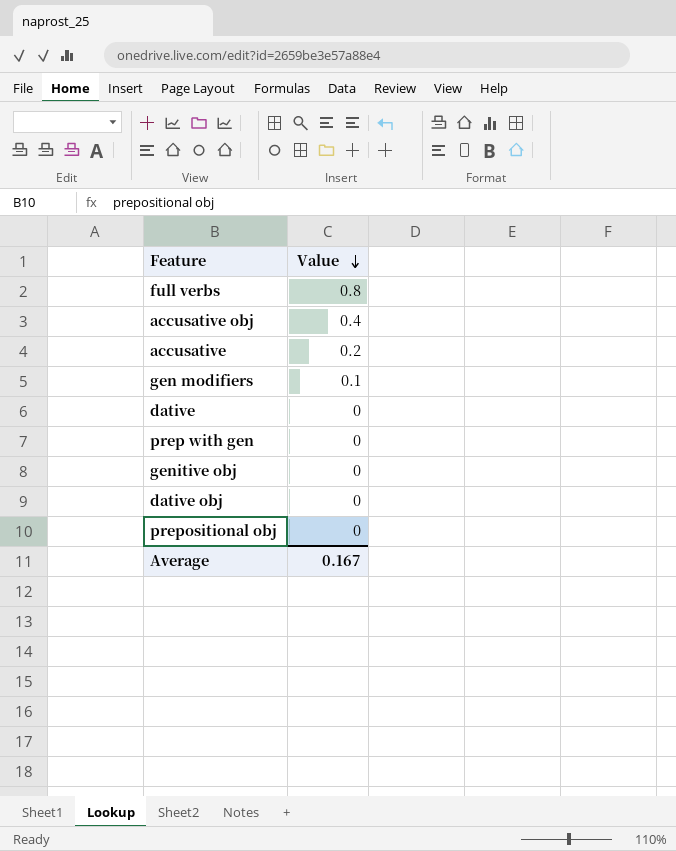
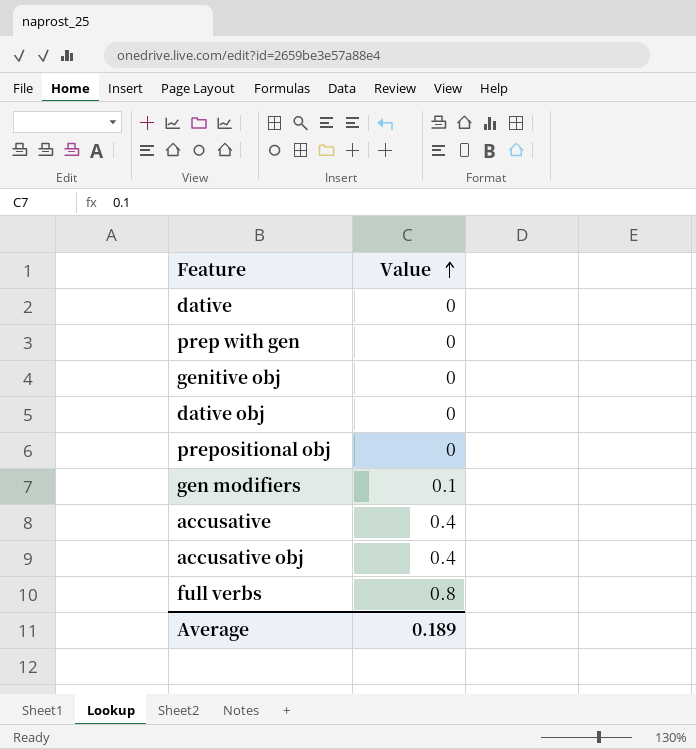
row order: Value descending -> Value ascending
accusative | Value: 0.2 -> 0.4
Average | Value: 0.167 -> 0.189

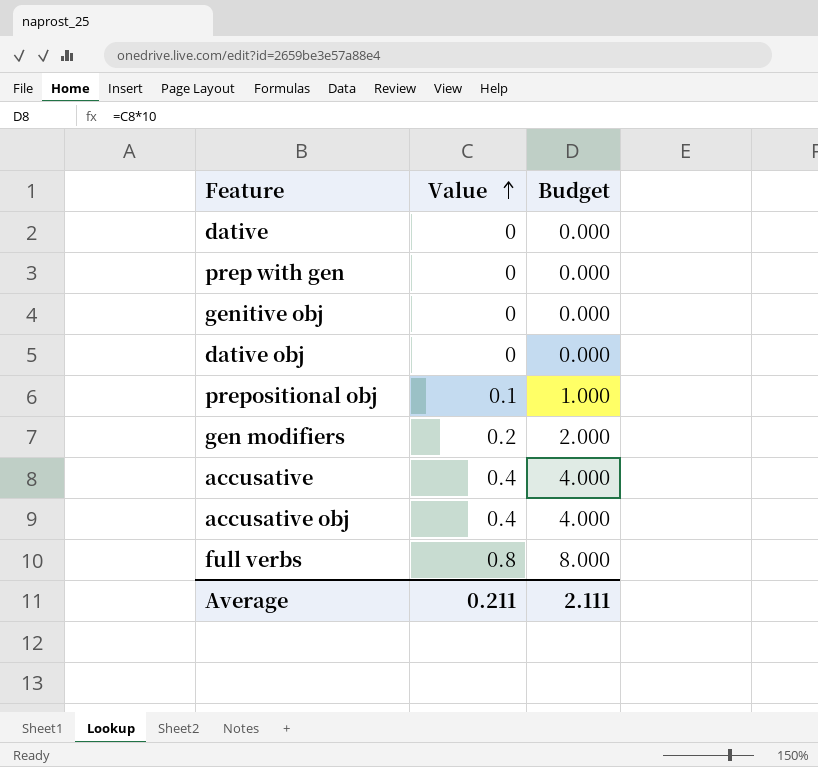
column Budget | formula: none -> [Value] * 10
prepositional obj | Value: 0 -> 0.1
gen modifiers | Value: 0.1 -> 0.2
Average | Value: 0.189 -> 0.211

